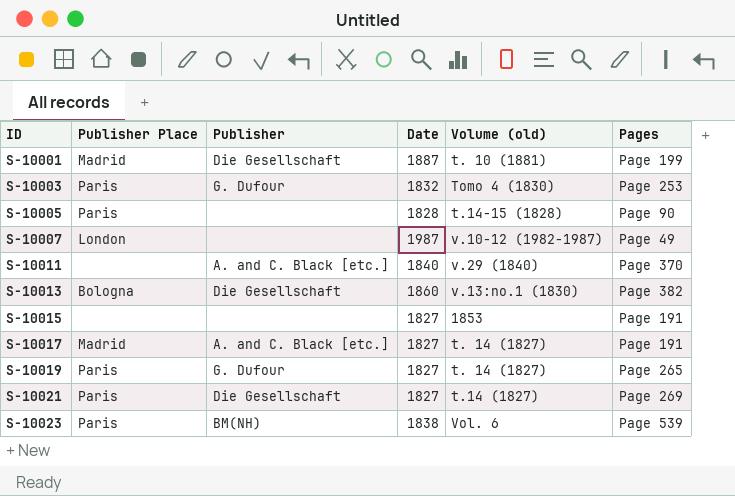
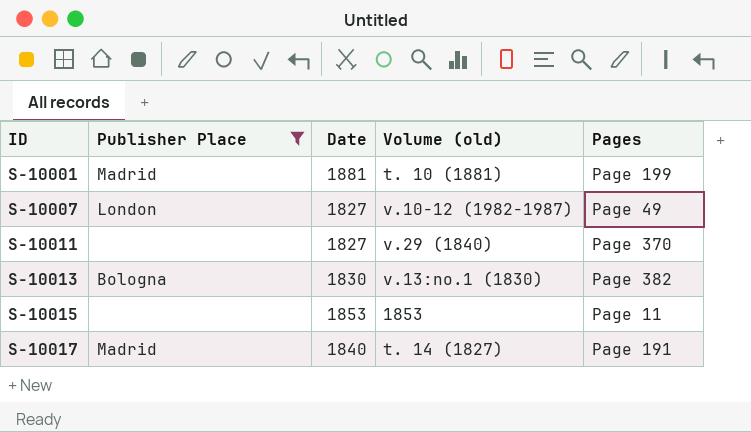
filter: none -> Publisher Place != Paris
column Publisher | position: 3 -> none
S-10001 | Date: 1887 -> 1881
S-10007 | Date: 1987 -> 1827
S-10011 | Date: 1840 -> 1827
S-10013 | Date: 1860 -> 1830
S-10015 | Date: 1827 -> 1853
S-10015 | Pages: Page 191 -> Page 11
S-10017 | Date: 1827 -> 1840

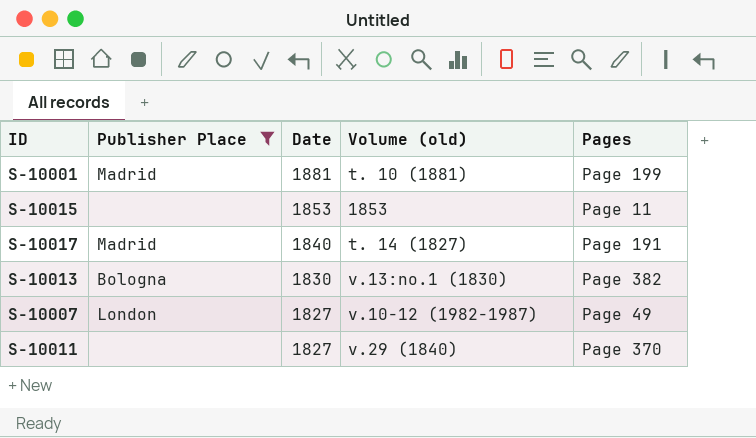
row order: ID ascending -> Date descending

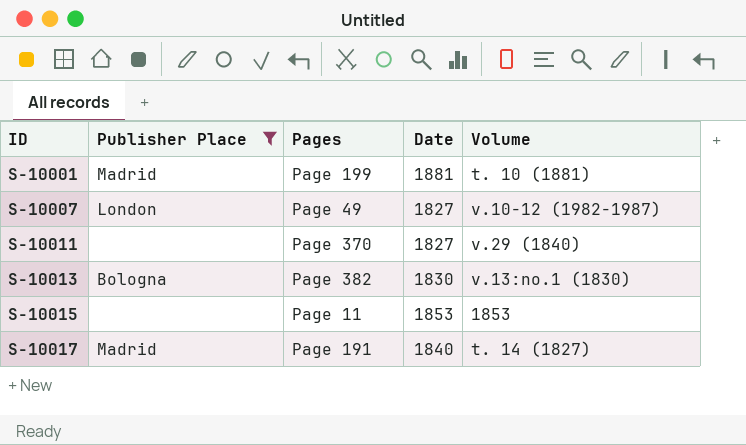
row order: Date descending -> ID ascending
column Pages | position: 5 -> 3
column name: Volume (old) -> Volume

